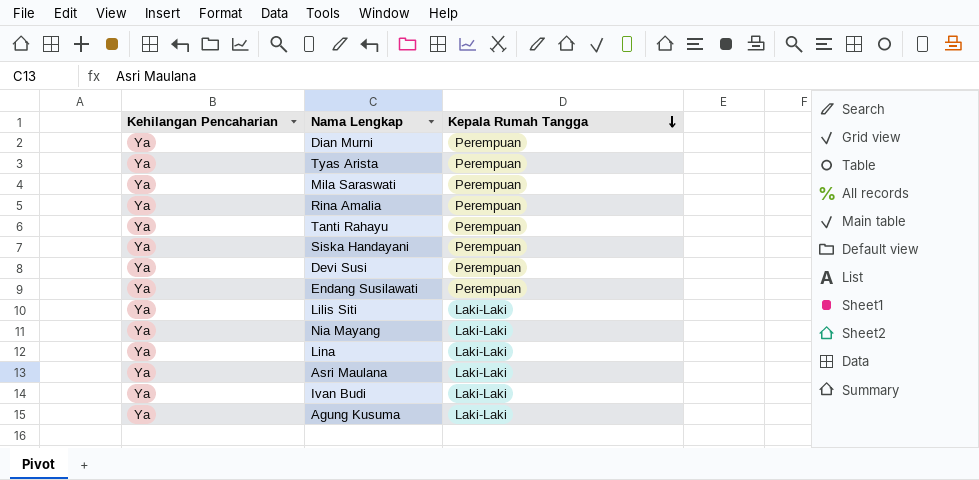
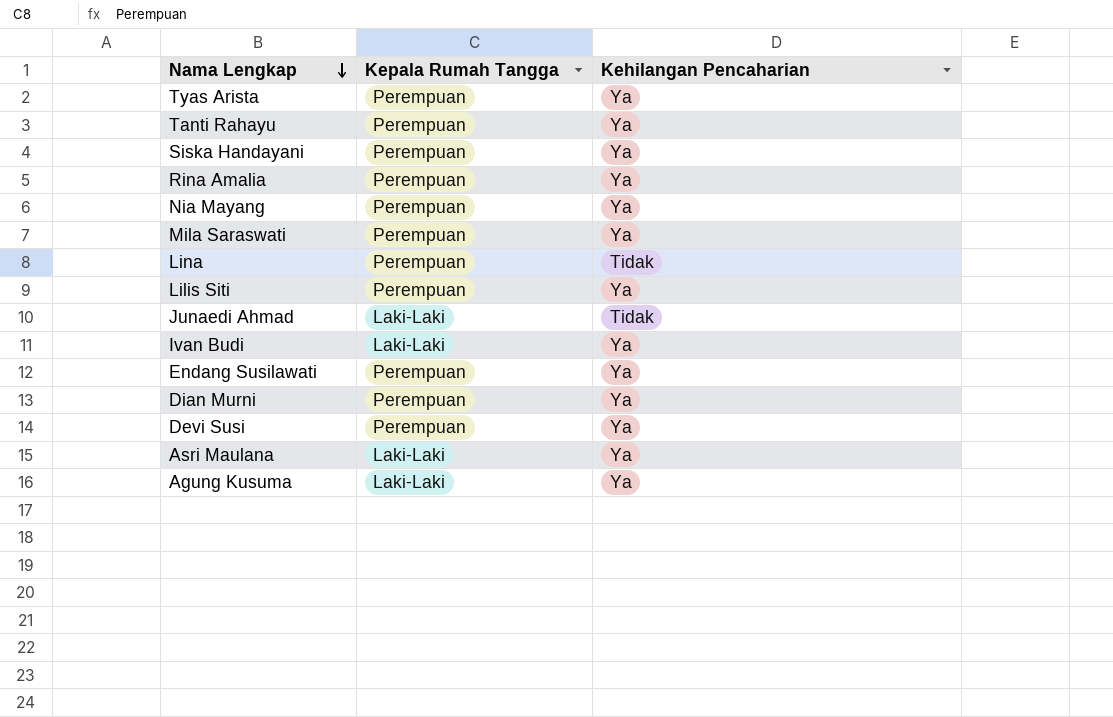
row order: Kepala Rumah Tangga descending -> Nama Lengkap descending
column Kehilangan Pencaharian | position: 1 -> 3
Nia Mayang | Kepala Rumah Tangga: Laki-Laki -> Perempuan
Lina | Kepala Rumah Tangga: Laki-Laki -> Perempuan
Lina | Kehilangan Pencaharian: Ya -> Tidak
Lilis Siti | Kepala Rumah Tangga: Laki-Laki -> Perempuan
row Junaedi Ahmad: none -> Laki-Laki | Tidak

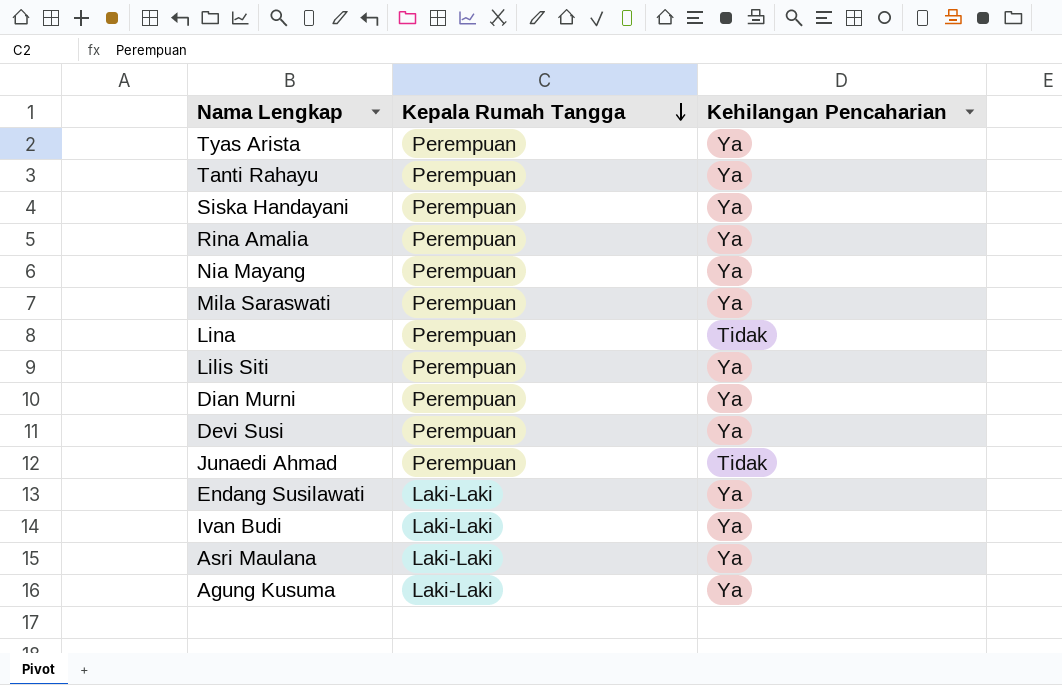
row order: Nama Lengkap descending -> Kepala Rumah Tangga descending
Junaedi Ahmad | Kepala Rumah Tangga: Laki-Laki -> Perempuan
Endang Susilawati | Kepala Rumah Tangga: Perempuan -> Laki-Laki

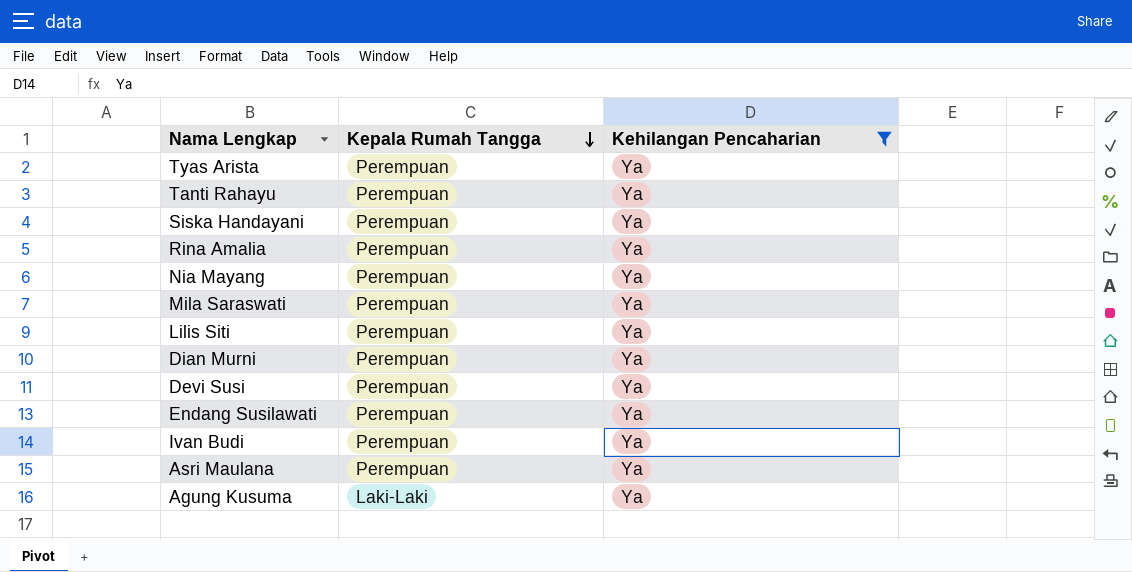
filter: none -> Kehilangan Pencaharian = Ya
Endang Susilawati | Kepala Rumah Tangga: Laki-Laki -> Perempuan
Ivan Budi | Kepala Rumah Tangga: Laki-Laki -> Perempuan
Asri Maulana | Kepala Rumah Tangga: Laki-Laki -> Perempuan

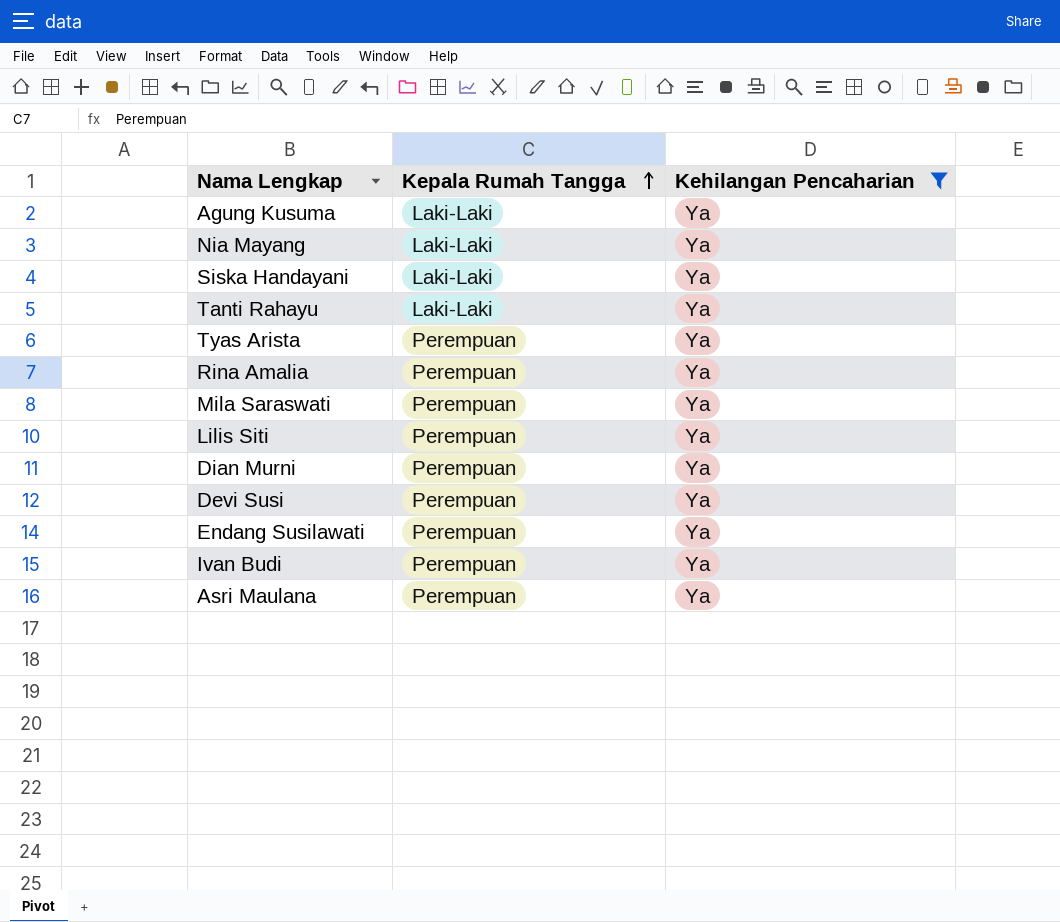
row order: Kepala Rumah Tangga descending -> Kepala Rumah Tangga ascending
Nia Mayang | Kepala Rumah Tangga: Perempuan -> Laki-Laki
Siska Handayani | Kepala Rumah Tangga: Perempuan -> Laki-Laki
Tanti Rahayu | Kepala Rumah Tangga: Perempuan -> Laki-Laki

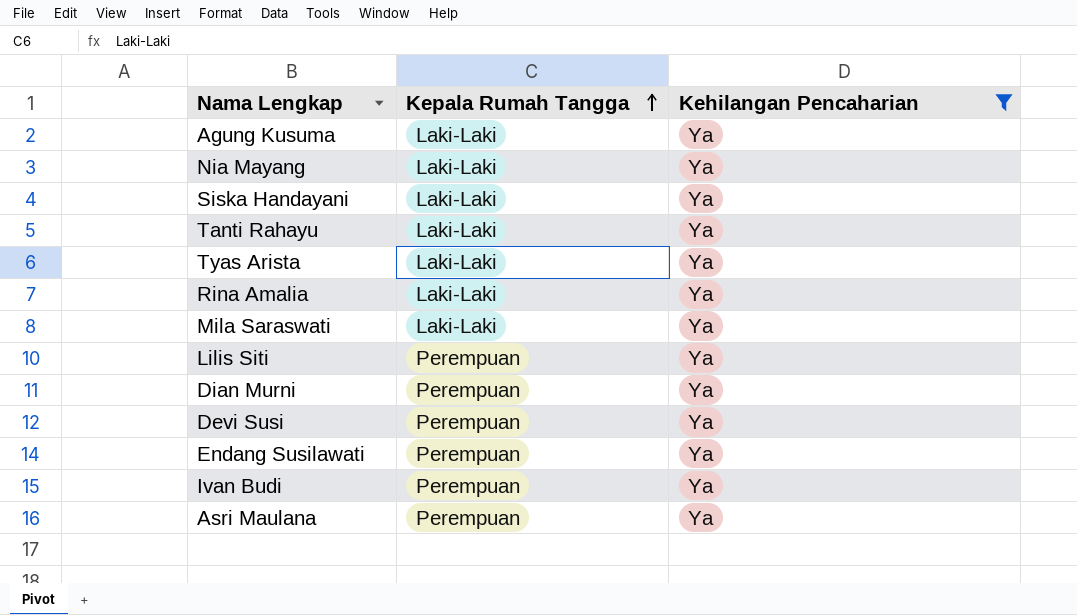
Tyas Arista | Kepala Rumah Tangga: Perempuan -> Laki-Laki
Rina Amalia | Kepala Rumah Tangga: Perempuan -> Laki-Laki
Mila Saraswati | Kepala Rumah Tangga: Perempuan -> Laki-Laki

